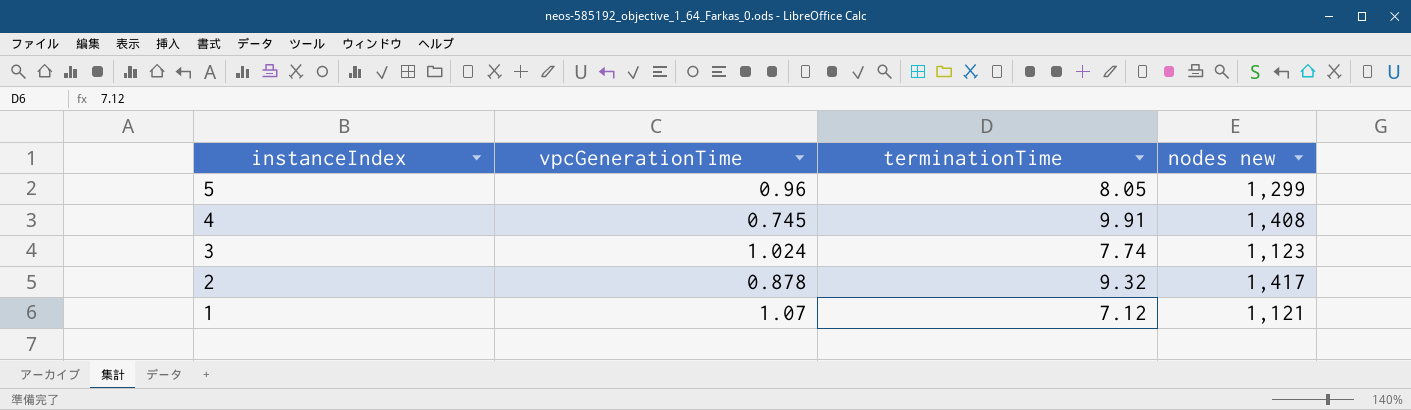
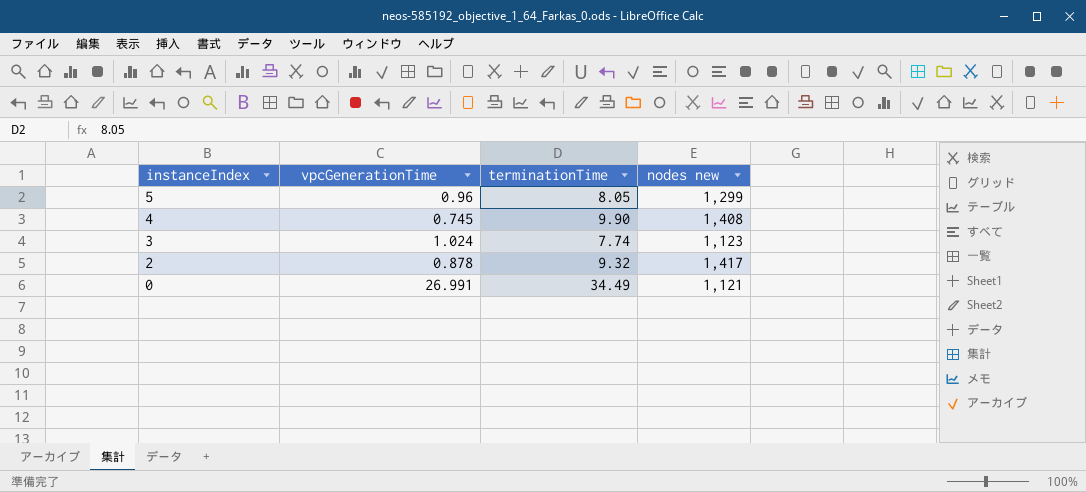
row 1: 1.07 | 7.12 | 1,121 -> none
4 | terminationTime: 9.91 -> 9.90
row 0: none -> 26.991 | 34.49 | 1,121

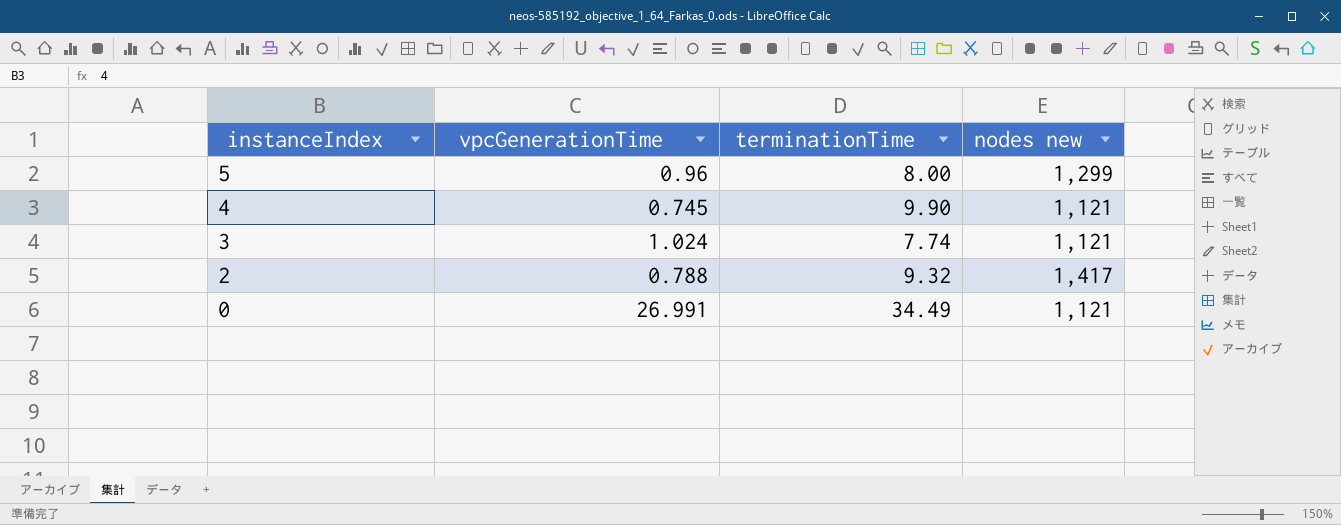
5 | terminationTime: 8.05 -> 8.00
4 | nodes new: 1,408 -> 1,121
3 | nodes new: 1,123 -> 1,121
2 | vpcGenerationTime: 0.878 -> 0.788

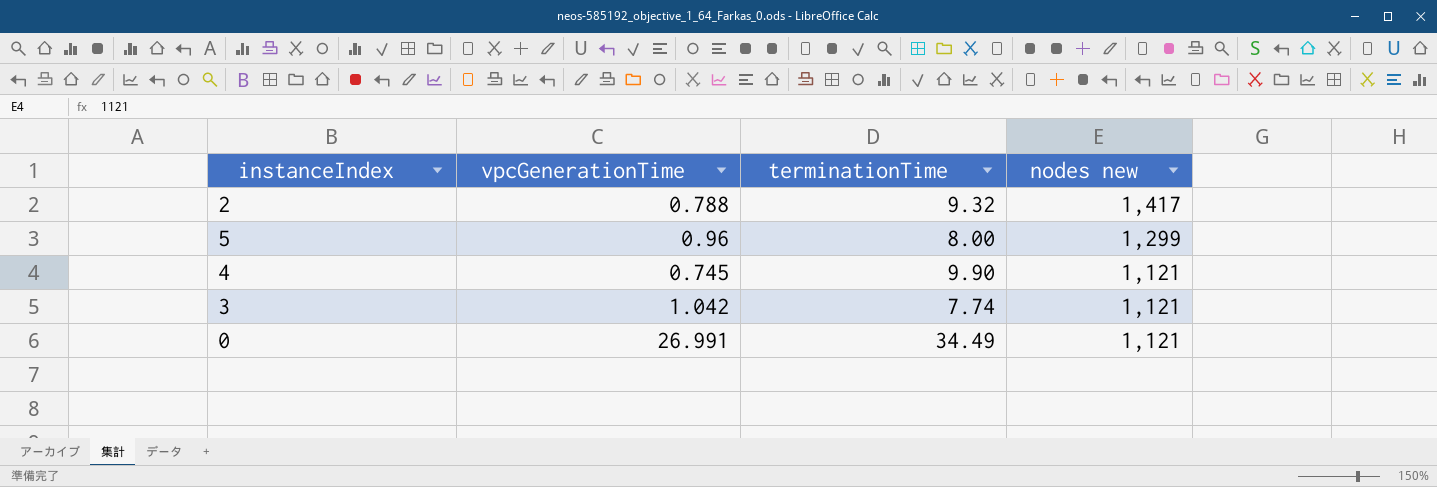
row order: instanceIndex descending -> nodes new descending
3 | vpcGenerationTime: 1.024 -> 1.042

